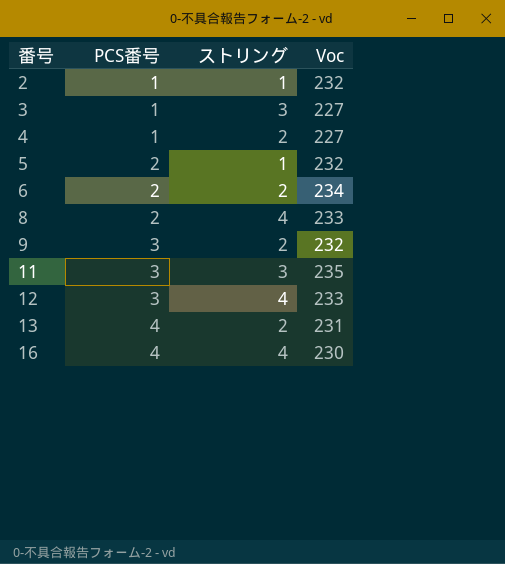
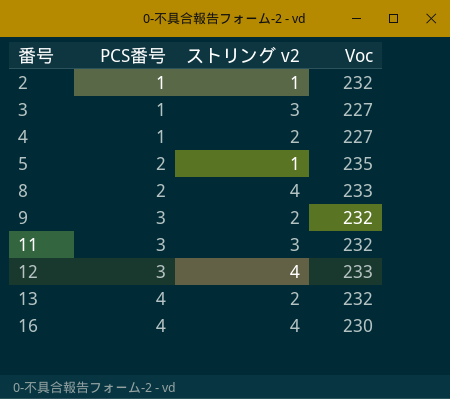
column name: ストリング -> ストリング v2
row 6: 2 | 2 | 234 -> none
5 | Voc: 232 -> 235
11 | Voc: 235 -> 232
13 | Voc: 231 -> 232

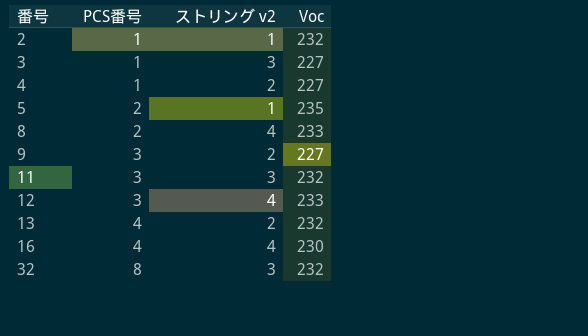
9 | Voc: 232 -> 227
row 32: none -> 8 | 3 | 232

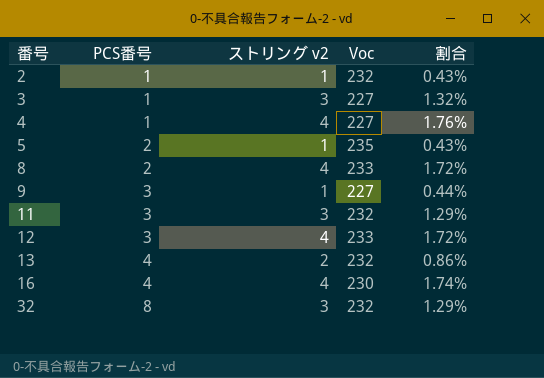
column 割合 | formula: none -> [ストリング v2] / [Voc]
4 | ストリング v2: 2 -> 4
9 | ストリング v2: 2 -> 1

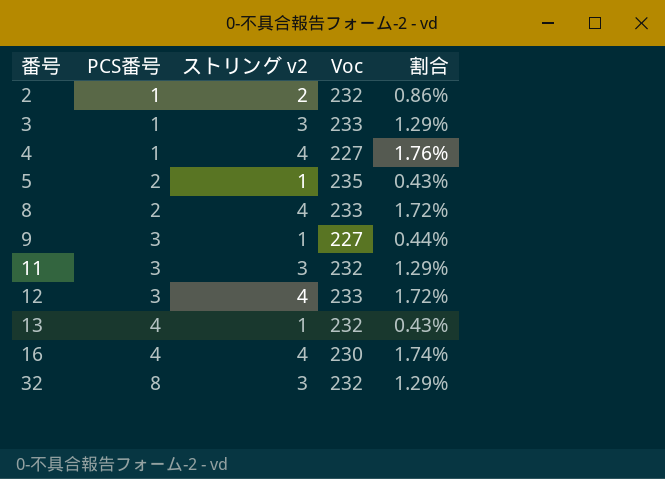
2 | ストリング v2: 1 -> 2
2 | 割合: 0.43% -> 0.86%
3 | Voc: 227 -> 233
3 | 割合: 1.32% -> 1.29%
13 | ストリング v2: 2 -> 1
13 | 割合: 0.86% -> 0.43%

